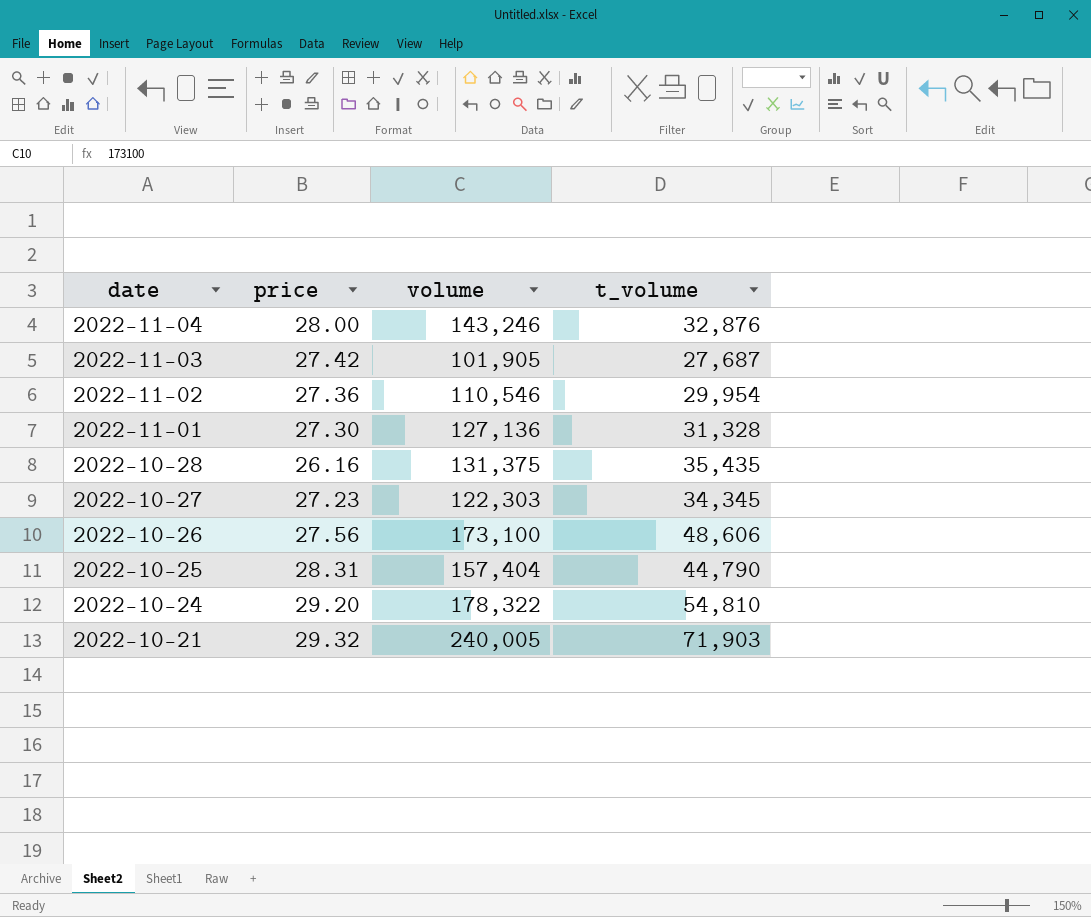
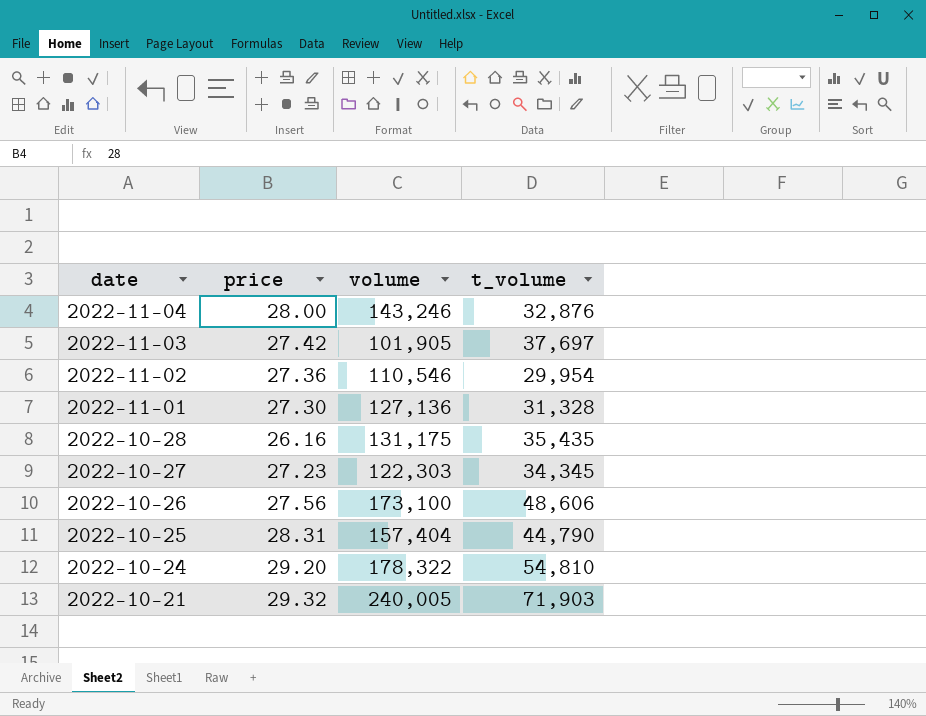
2022-11-03 | t_volume: 27,687 -> 37,697
2022-10-28 | volume: 131,375 -> 131,175

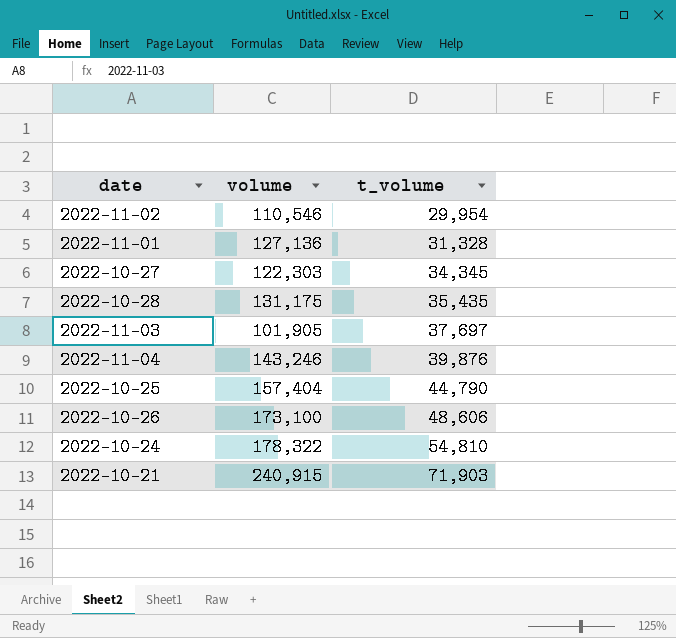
row order: date descending -> t_volume ascending
column price | position: 2 -> none
2022-11-04 | t_volume: 32,876 -> 39,876
2022-10-21 | volume: 240,005 -> 240,915

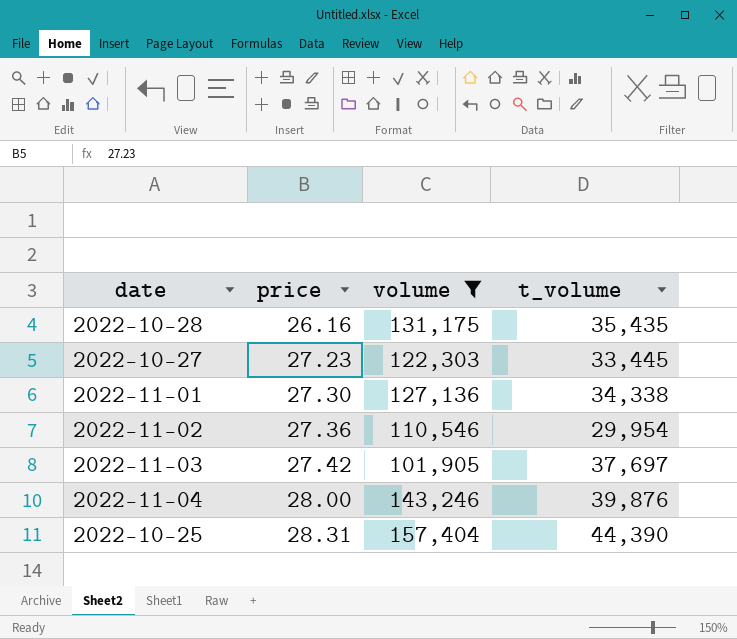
filter: none -> volume <= 157,404
row order: t_volume ascending -> price ascending
column price | position: none -> 2
2022-10-27 | t_volume: 34,345 -> 33,445
2022-11-01 | t_volume: 31,328 -> 34,338
2022-10-25 | t_volume: 44,790 -> 44,390

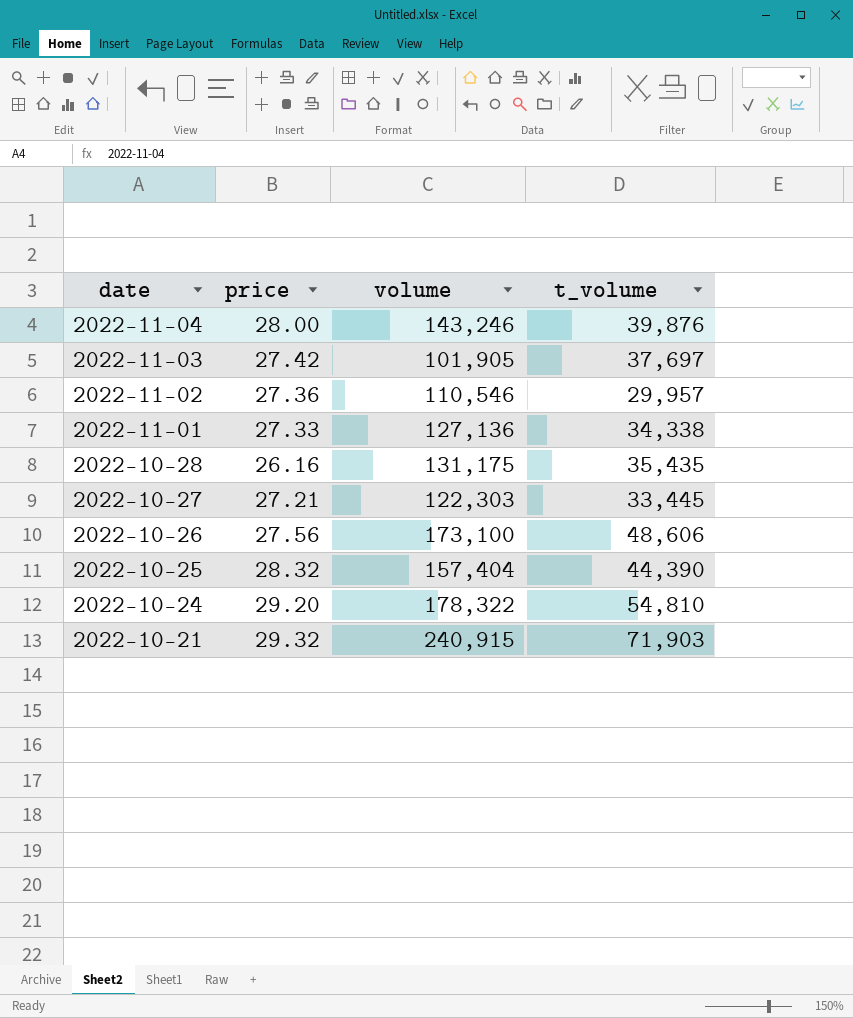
filter: volume <= 157,404 -> none
row order: price ascending -> date descending
2022-11-02 | t_volume: 29,954 -> 29,957
2022-11-01 | price: 27.30 -> 27.33
2022-10-27 | price: 27.23 -> 27.21
2022-10-25 | price: 28.31 -> 28.32

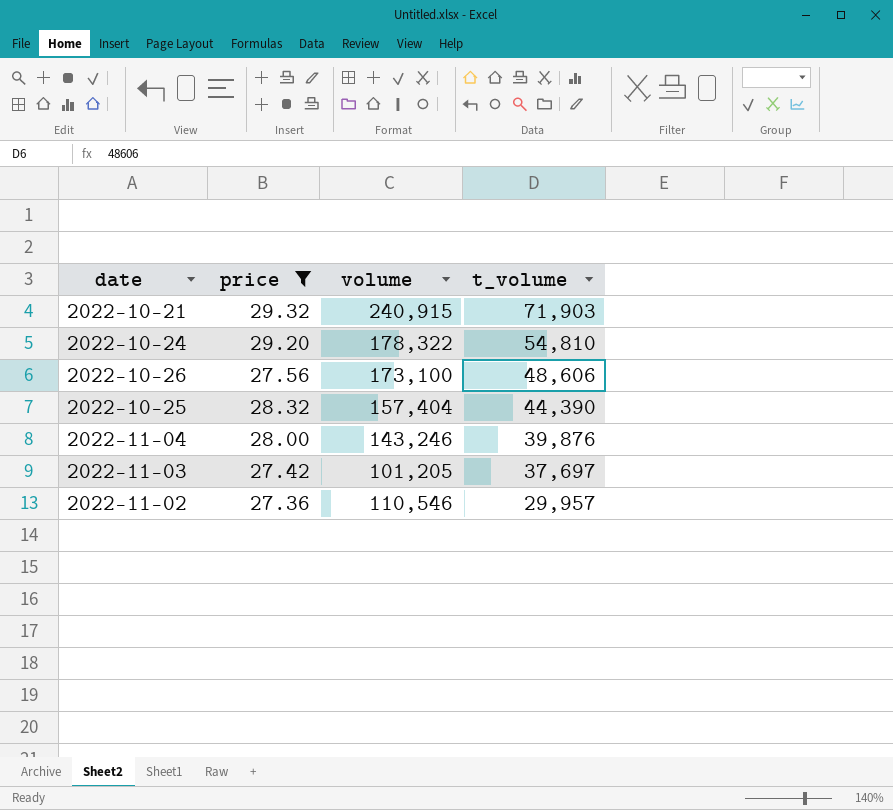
filter: none -> price >= 27.36
row order: date descending -> t_volume descending
2022-11-03 | volume: 101,905 -> 101,205

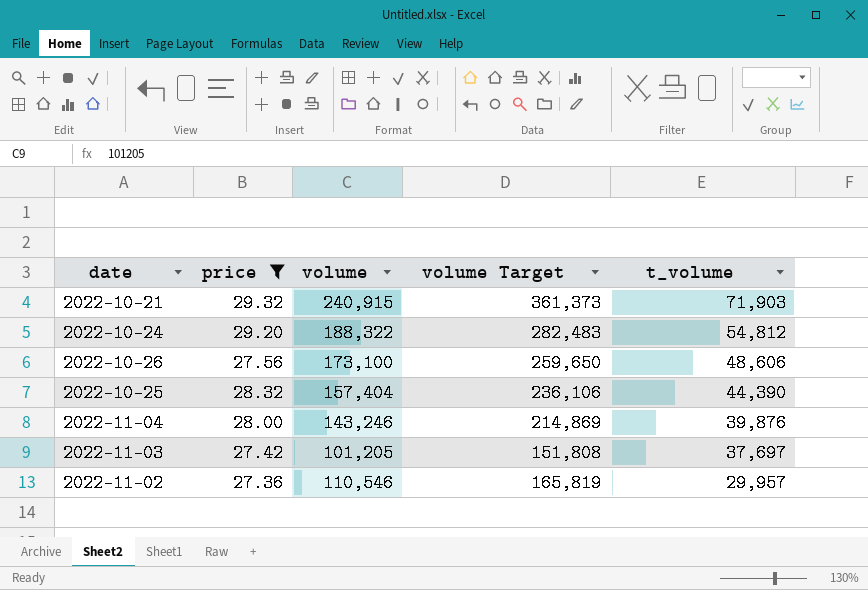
column volume Target | formula: none -> [volume] * 1.5
2022-10-24 | volume: 178,322 -> 188,322
2022-10-24 | t_volume: 54,810 -> 54,812

